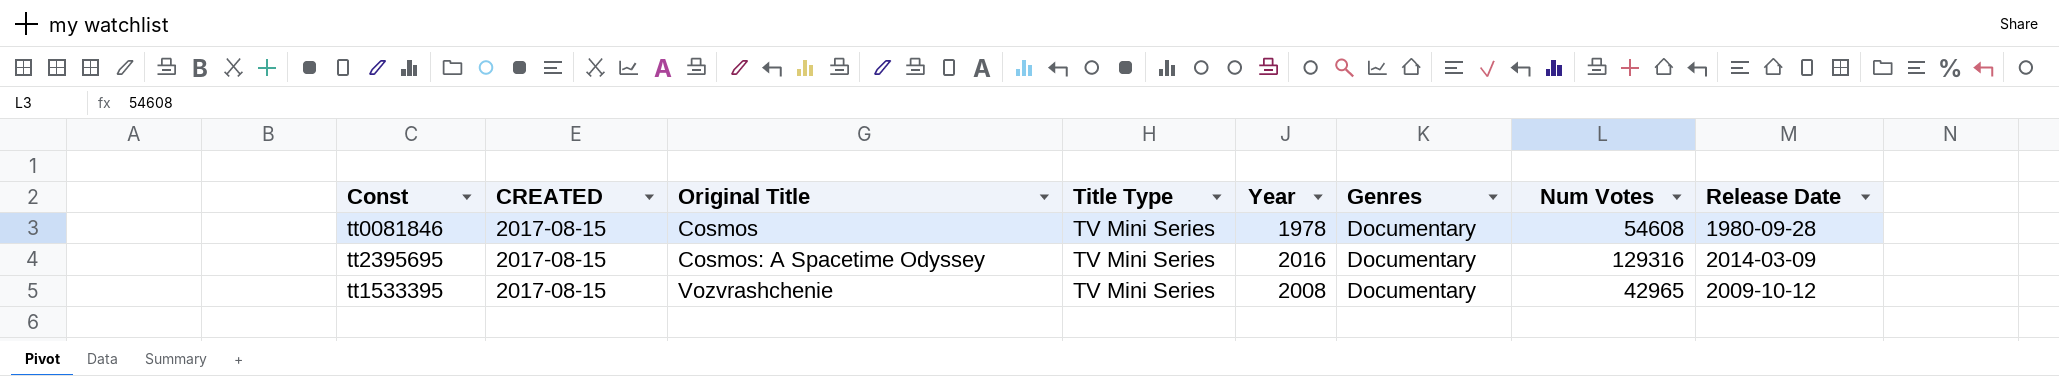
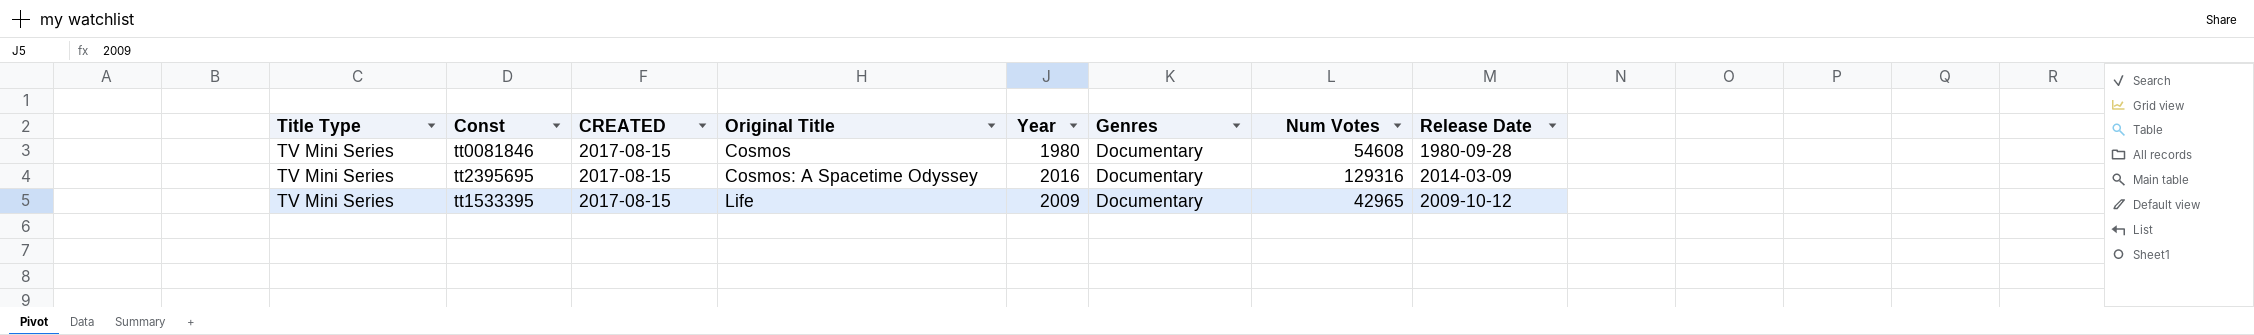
column Title Type | position: 4 -> 1
tt0081846 | Year: 1978 -> 1980
tt1533395 | Original Title: Vozvrashchenie -> Life
tt1533395 | Year: 2008 -> 2009

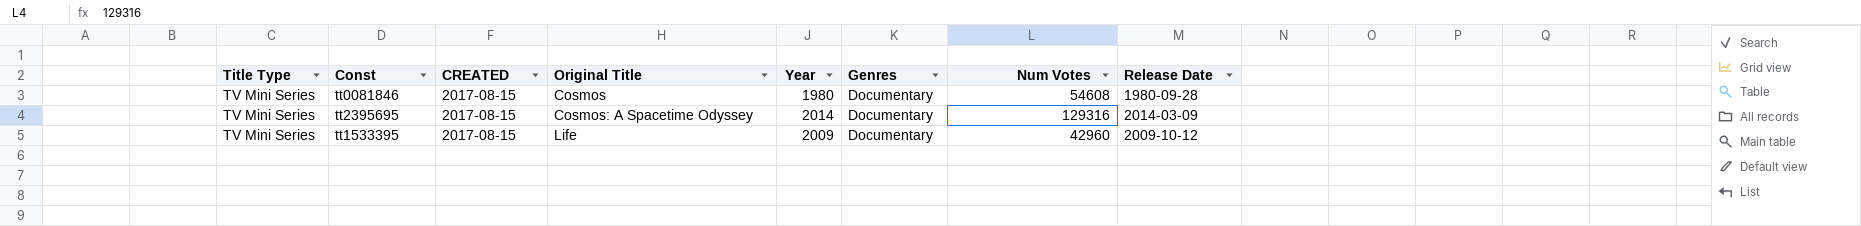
tt2395695 | Year: 2016 -> 2014
tt1533395 | Num Votes: 42965 -> 42960

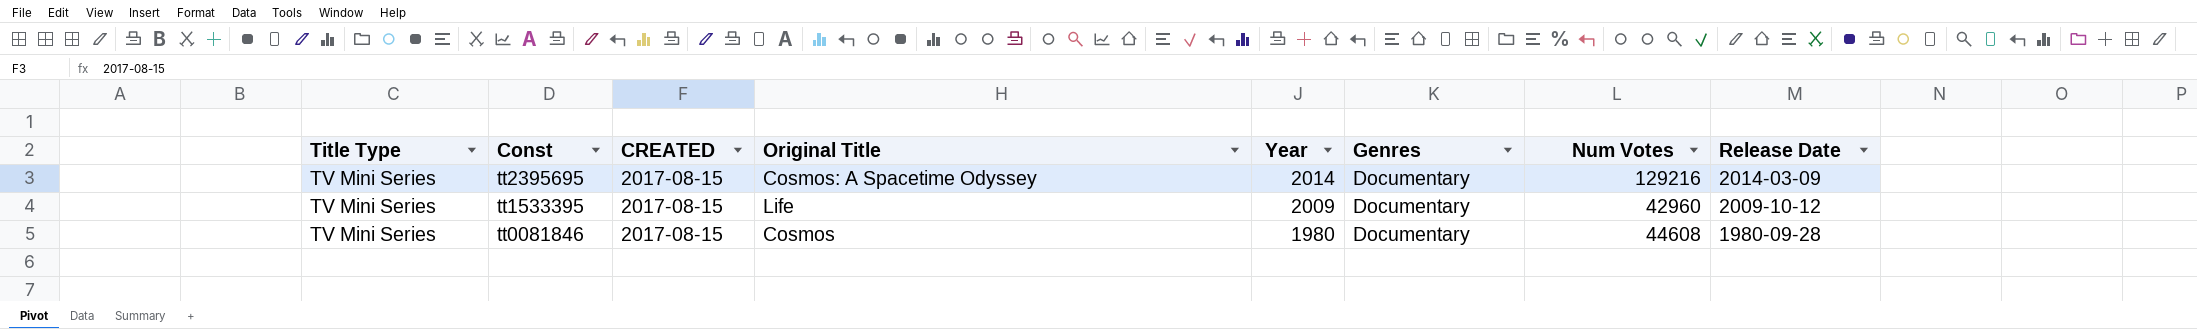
row order: Original Title ascending -> Const descending
tt2395695 | Num Votes: 129316 -> 129216
tt0081846 | Num Votes: 54608 -> 44608

